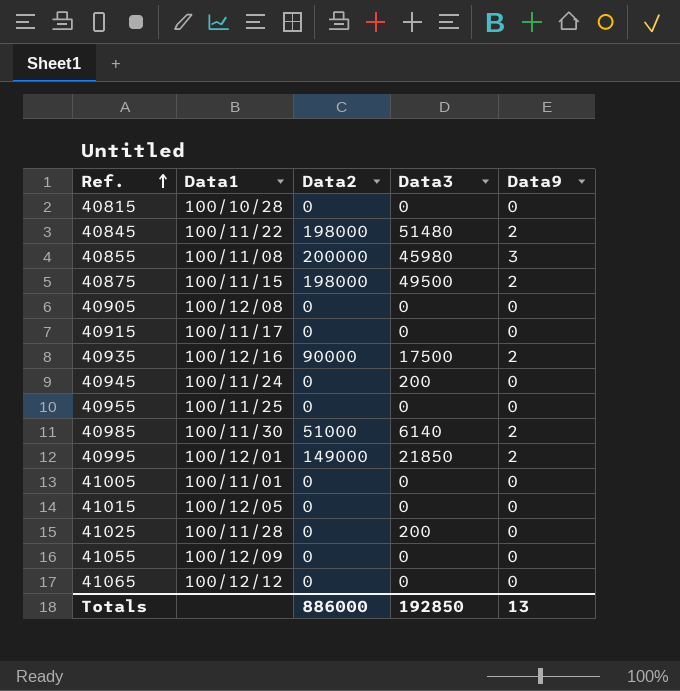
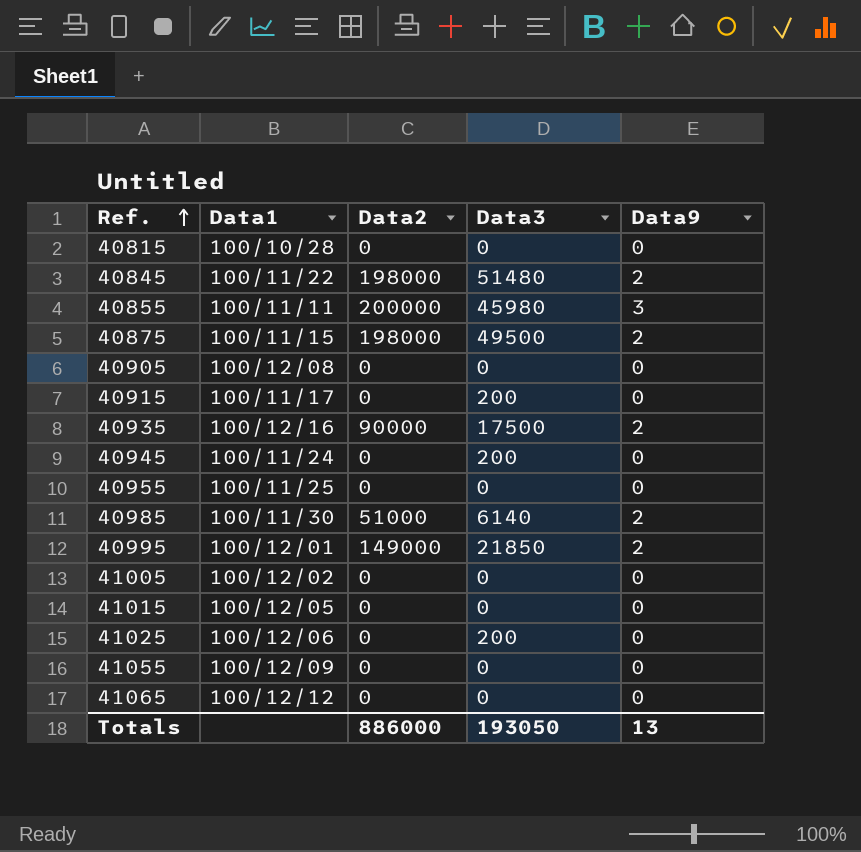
40855 | Data1: 100/11/08 -> 100/11/11
40915 | Data3: 0 -> 200
41005 | Data1: 100/11/01 -> 100/12/02
41025 | Data1: 100/11/28 -> 100/12/06
Totals | Data3: 192850 -> 193050

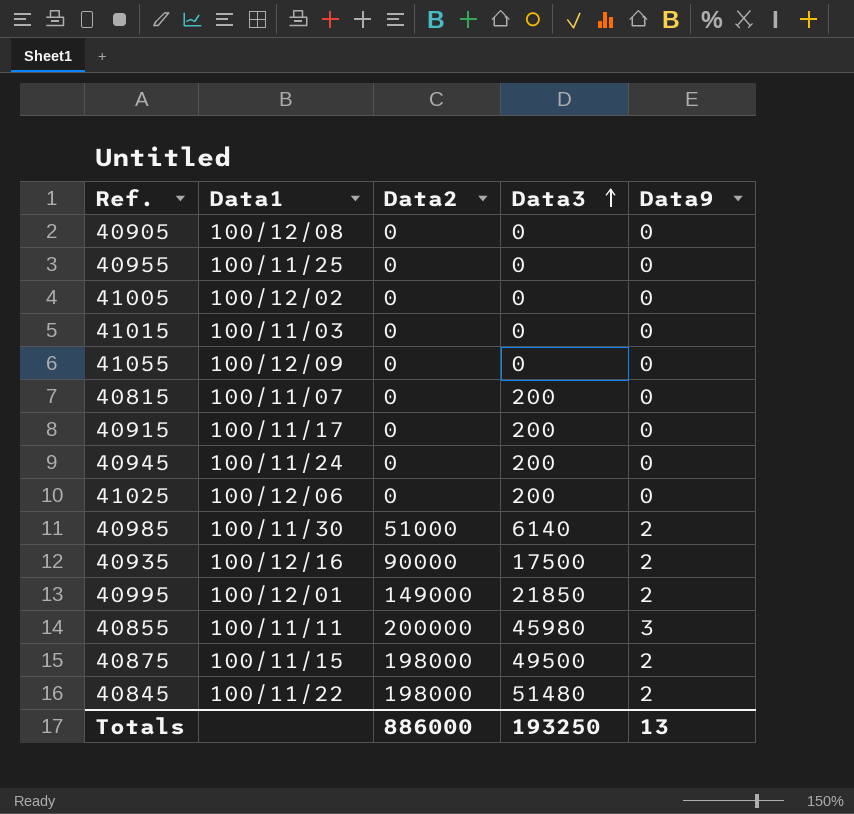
row order: Ref. ascending -> Data3 ascending
row 41065: 100/12/12 | 0 | 0 | 0 -> none
41015 | Data1: 100/12/05 -> 100/11/03
40815 | Data1: 100/10/28 -> 100/11/07
40815 | Data3: 0 -> 200
Totals | Data3: 193050 -> 193250

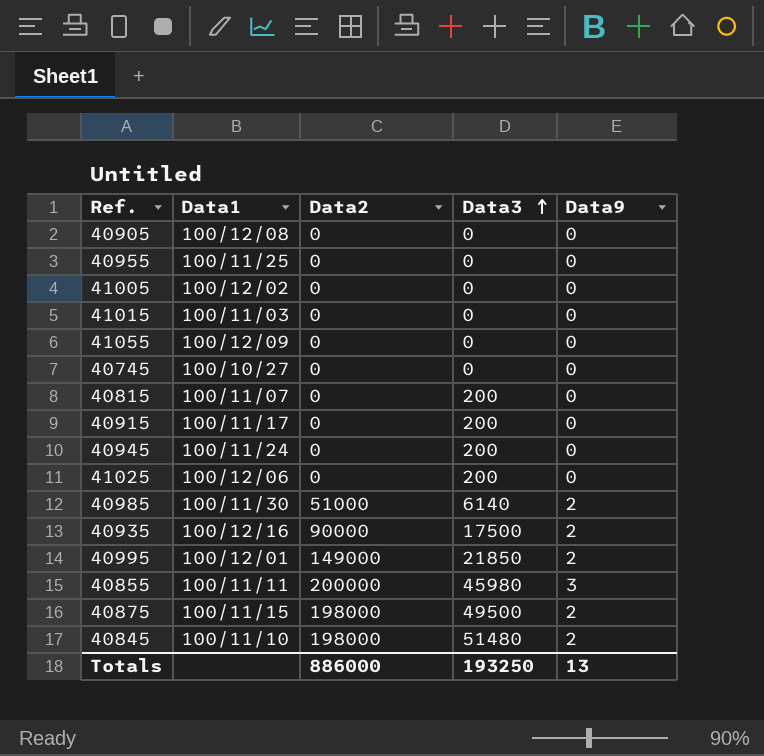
row 40745: none -> 100/10/27 | 0 | 0 | 0
40845 | Data1: 100/11/22 -> 100/11/10

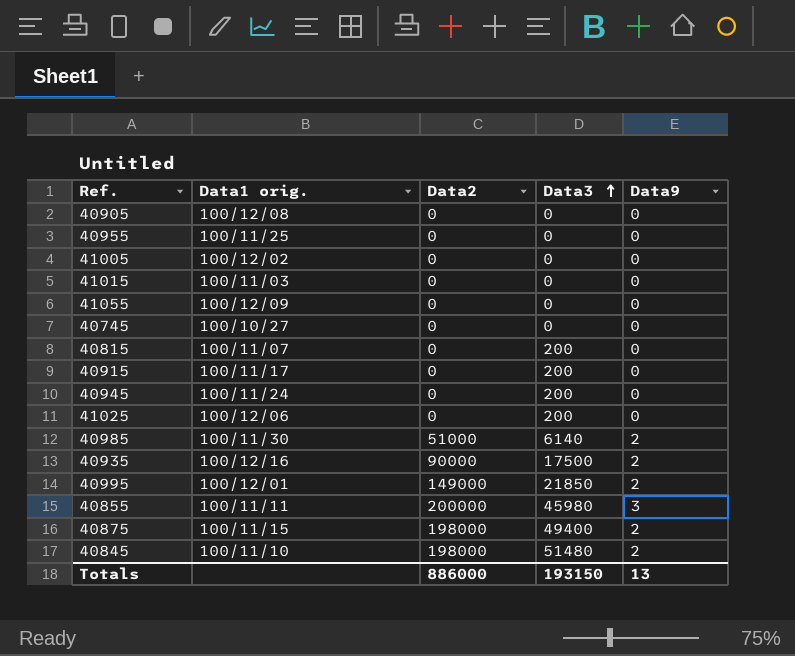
column name: Data1 -> Data1 orig.
40875 | Data3: 49500 -> 49400
Totals | Data3: 193250 -> 193150

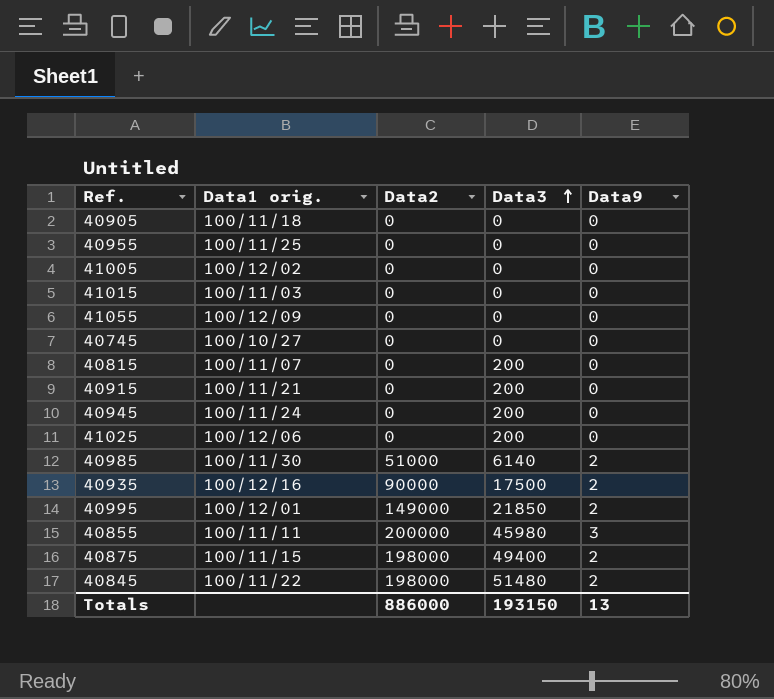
40905 | Data1 orig.: 100/12/08 -> 100/11/18
40915 | Data1 orig.: 100/11/17 -> 100/11/21
40845 | Data1 orig.: 100/11/10 -> 100/11/22

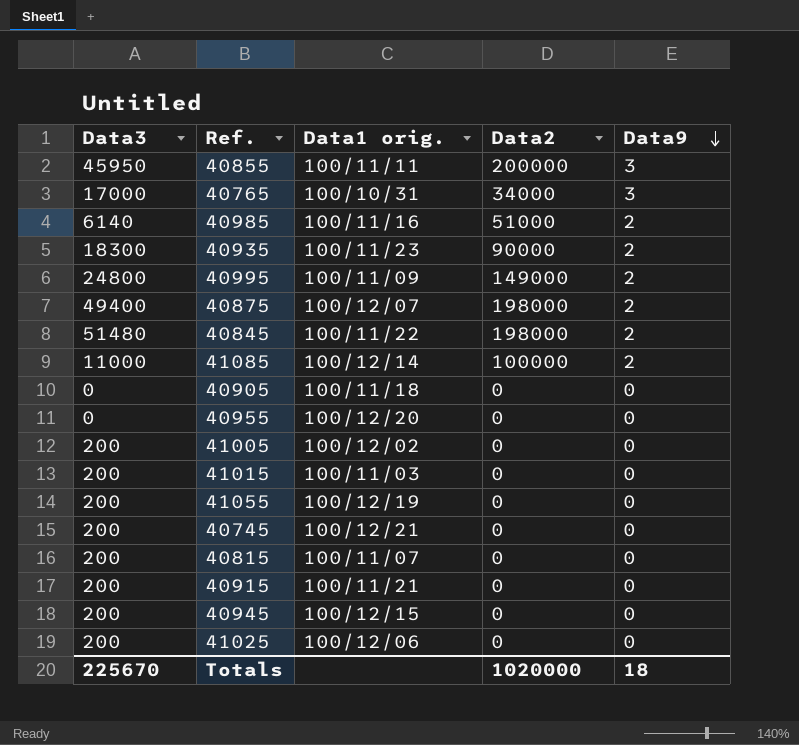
row order: Data3 ascending -> Data9 descending
column Data3 | position: 4 -> 1
40855 | Data3: 45980 -> 45950
row 40765: none -> 17000 | 100/10/31 | 34000 | 3
40985 | Data1 orig.: 100/11/30 -> 100/11/16
40935 | Data3: 17500 -> 18300
40935 | Data1 orig.: 100/12/16 -> 100/11/23
40995 | Data3: 21850 -> 24800
40995 | Data1 orig.: 100/12/01 -> 100/11/09
40875 | Data1 orig.: 100/11/15 -> 100/12/07
row 41085: none -> 11000 | 100/12/14 | 100000 | 2
40955 | Data1 orig.: 100/11/25 -> 100/12/20
41005 | Data3: 0 -> 200
41015 | Data3: 0 -> 200
41055 | Data3: 0 -> 200
41055 | Data1 orig.: 100/12/09 -> 100/12/19
40745 | Data3: 0 -> 200
40745 | Data1 orig.: 100/10/27 -> 100/12/21
40945 | Data1 orig.: 100/11/24 -> 100/12/15
Totals | Data3: 193150 -> 225670
Totals | Data2: 886000 -> 1020000
Totals | Data9: 13 -> 18

